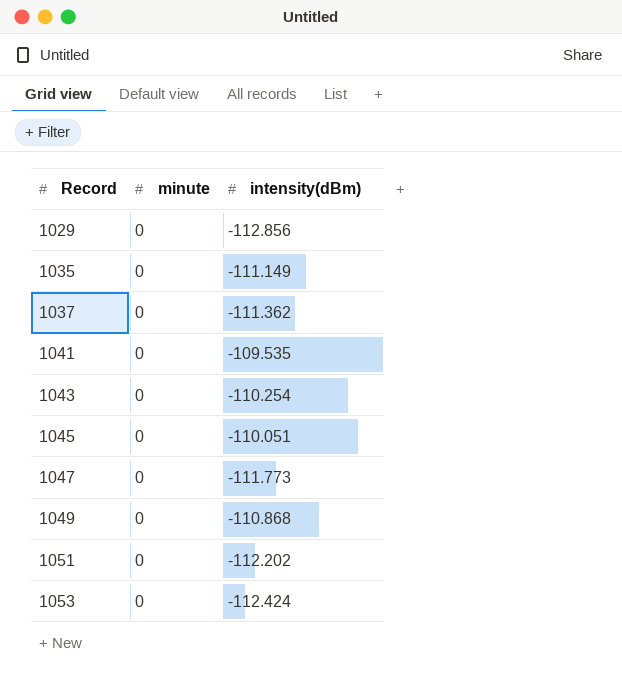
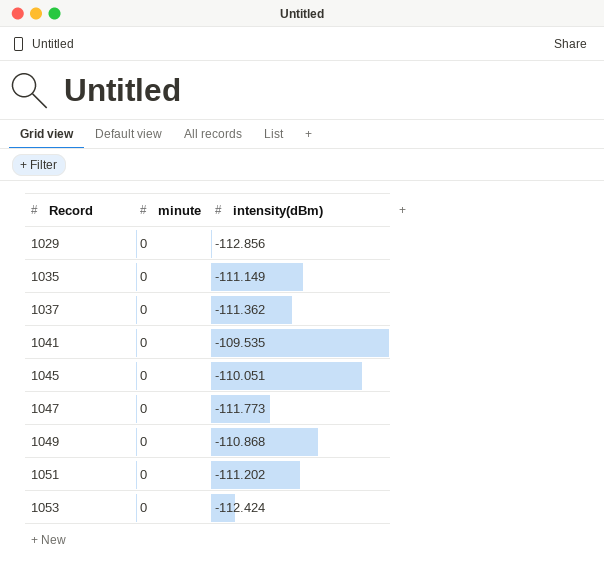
row 1043: 0 | -110.254 -> none
1051 | intensity(dBm): -112.202 -> -111.202

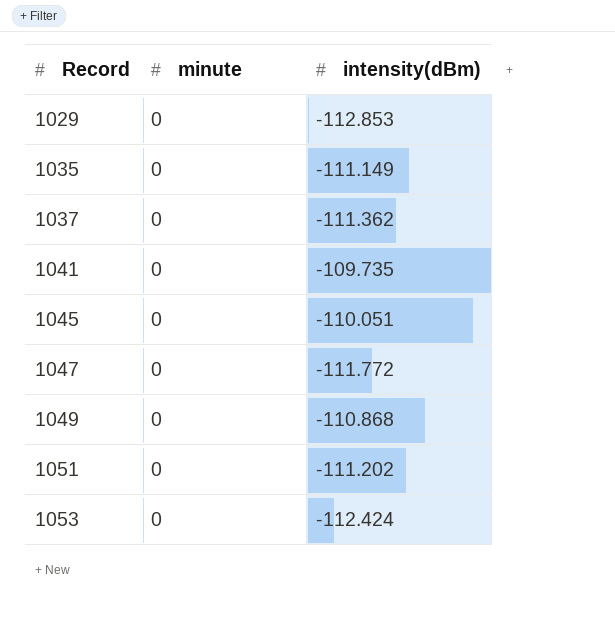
1029 | intensity(dBm): -112.856 -> -112.853
1041 | intensity(dBm): -109.535 -> -109.735
1047 | intensity(dBm): -111.773 -> -111.772

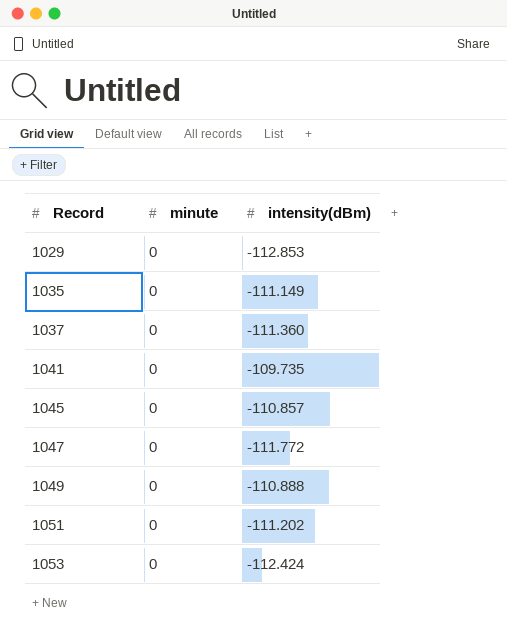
1037 | intensity(dBm): -111.362 -> -111.360
1045 | intensity(dBm): -110.051 -> -110.857
1049 | intensity(dBm): -110.868 -> -110.888

